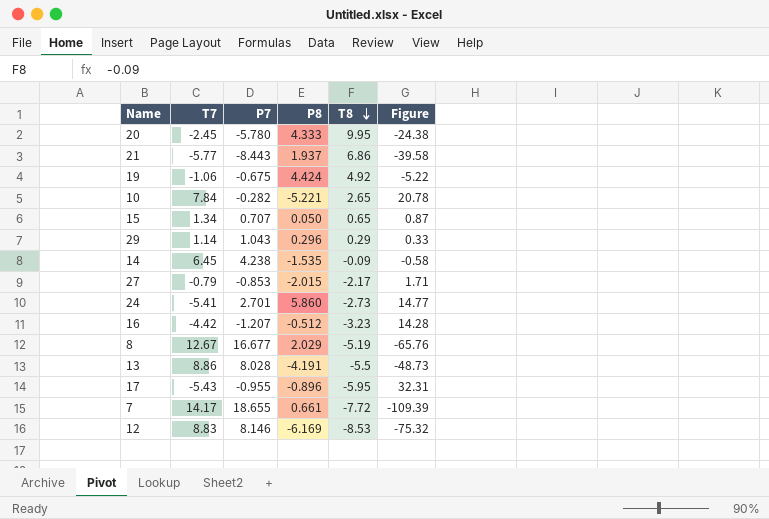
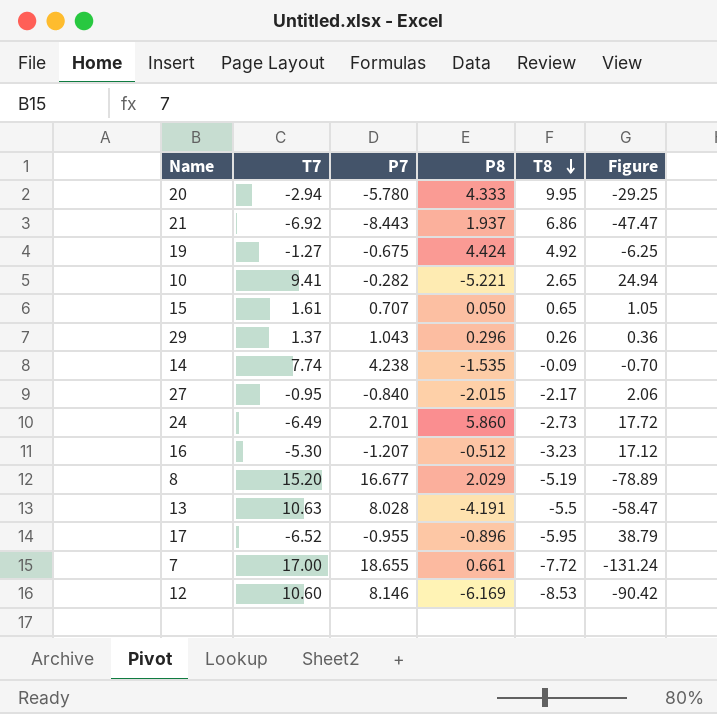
20 | T7: -2.45 -> -2.94
20 | Figure: -24.38 -> -29.25
21 | T7: -5.77 -> -6.92
21 | Figure: -39.58 -> -47.47
19 | T7: -1.06 -> -1.27
19 | Figure: -5.22 -> -6.25
10 | T7: 7.84 -> 9.41
10 | Figure: 20.78 -> 24.94
15 | T7: 1.34 -> 1.61
15 | Figure: 0.87 -> 1.05
29 | T7: 1.14 -> 1.37
29 | T8: 0.29 -> 0.26
29 | Figure: 0.33 -> 0.36
14 | T7: 6.45 -> 7.74
14 | Figure: -0.58 -> -0.70
27 | T7: -0.79 -> -0.95
27 | P7: -0.853 -> -0.840
27 | Figure: 1.71 -> 2.06
24 | T7: -5.41 -> -6.49
24 | Figure: 14.77 -> 17.72
16 | T7: -4.42 -> -5.30
16 | Figure: 14.28 -> 17.12
8 | T7: 12.67 -> 15.20
8 | Figure: -65.76 -> -78.89
13 | T7: 8.86 -> 10.63
13 | Figure: -48.73 -> -58.47
17 | T7: -5.43 -> -6.52
17 | Figure: 32.31 -> 38.79
7 | T7: 14.17 -> 17.00
7 | Figure: -109.39 -> -131.24
12 | T7: 8.83 -> 10.60
12 | Figure: -75.32 -> -90.42

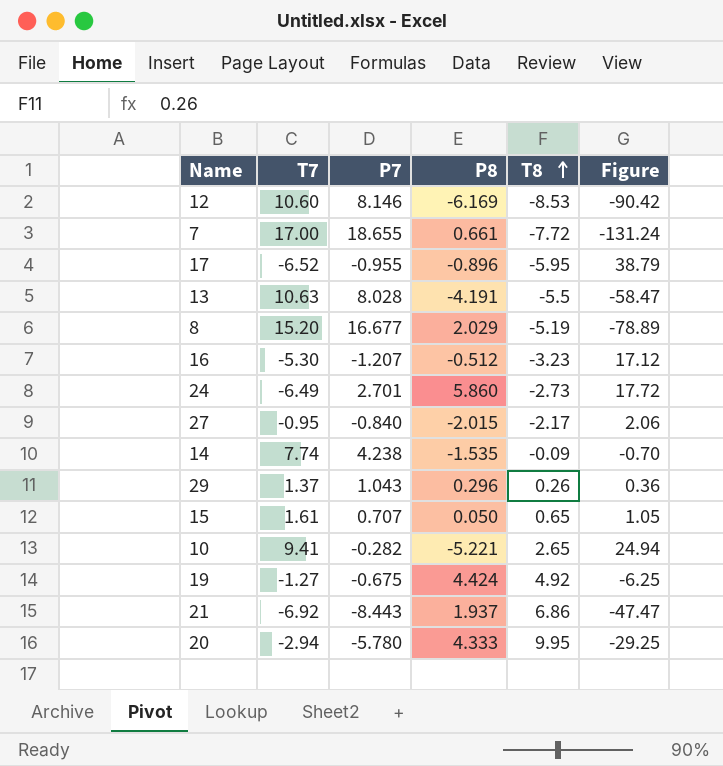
row order: T8 descending -> T8 ascending

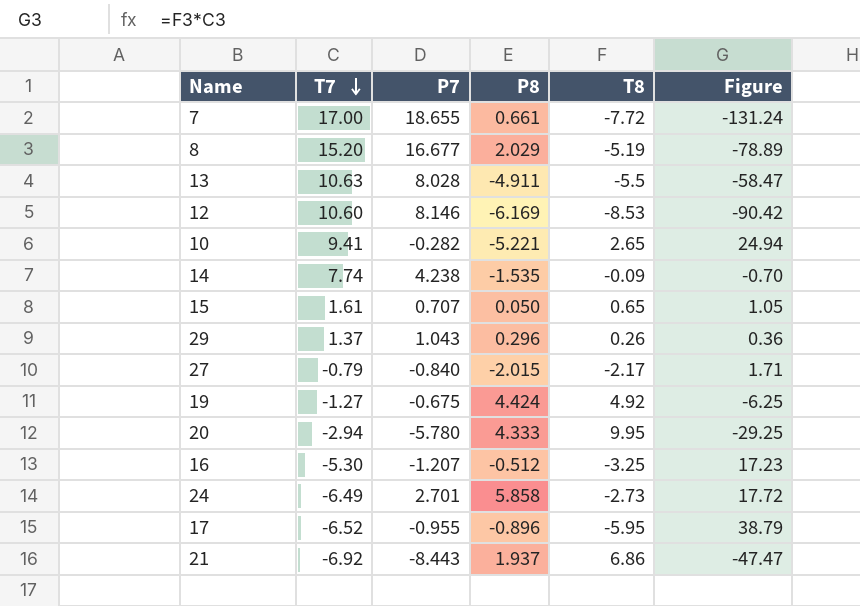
row order: T8 ascending -> T7 descending
13 | P8: -4.191 -> -4.911
27 | T7: -0.95 -> -0.79
27 | Figure: 2.06 -> 1.71
16 | T8: -3.23 -> -3.25
16 | Figure: 17.12 -> 17.23
24 | P8: 5.860 -> 5.858

